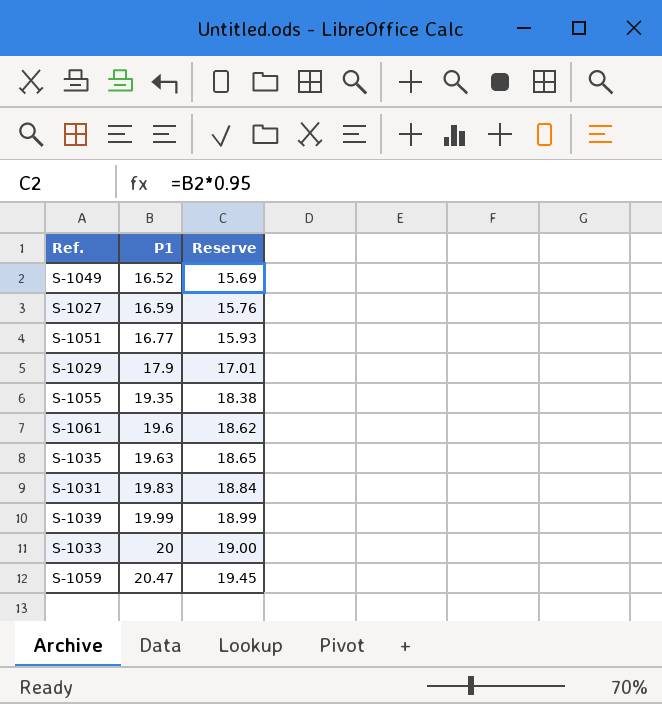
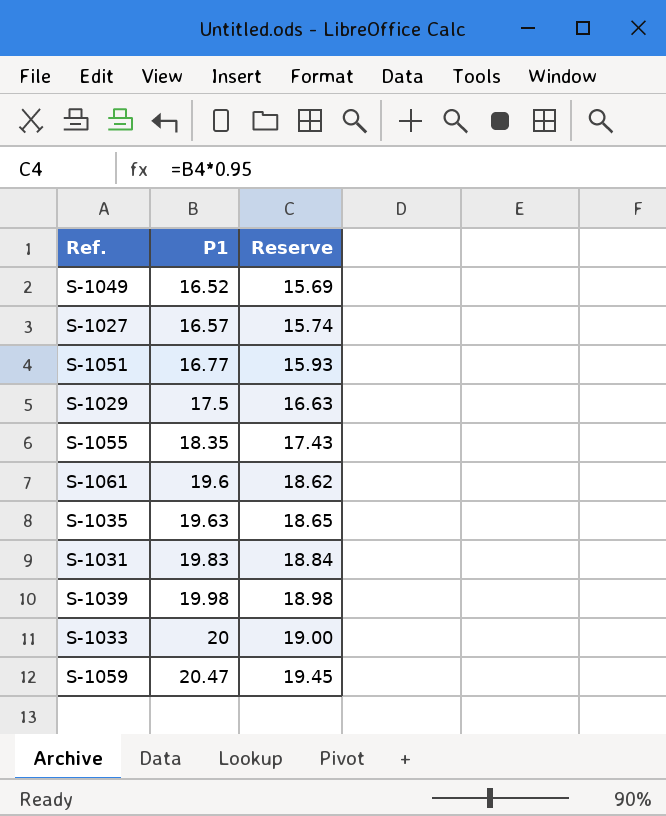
S-1027 | P1: 16.59 -> 16.57
S-1027 | Reserve: 15.76 -> 15.74
S-1029 | P1: 17.9 -> 17.5
S-1029 | Reserve: 17.01 -> 16.63
S-1055 | P1: 19.35 -> 18.35
S-1055 | Reserve: 18.38 -> 17.43
S-1039 | P1: 19.99 -> 19.98
S-1039 | Reserve: 18.99 -> 18.98

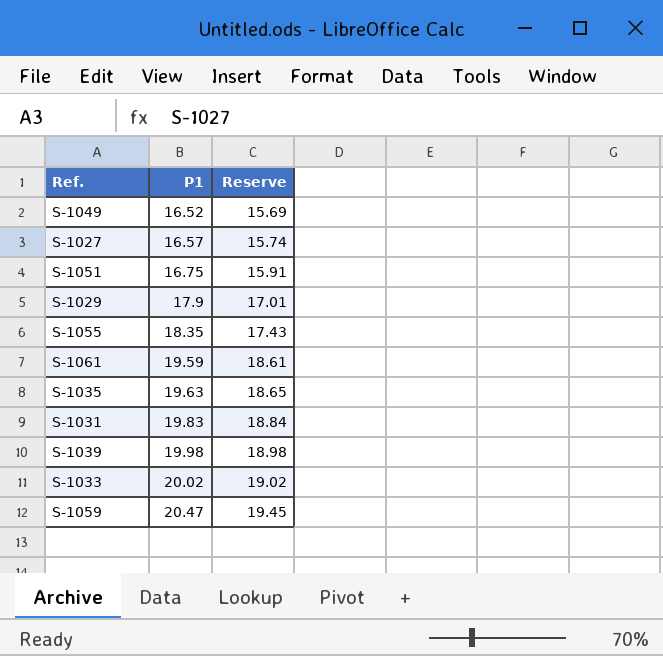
S-1051 | P1: 16.77 -> 16.75
S-1051 | Reserve: 15.93 -> 15.91
S-1029 | P1: 17.5 -> 17.9
S-1029 | Reserve: 16.63 -> 17.01
S-1061 | P1: 19.6 -> 19.59
S-1061 | Reserve: 18.62 -> 18.61
S-1033 | P1: 20 -> 20.02
S-1033 | Reserve: 19.00 -> 19.02

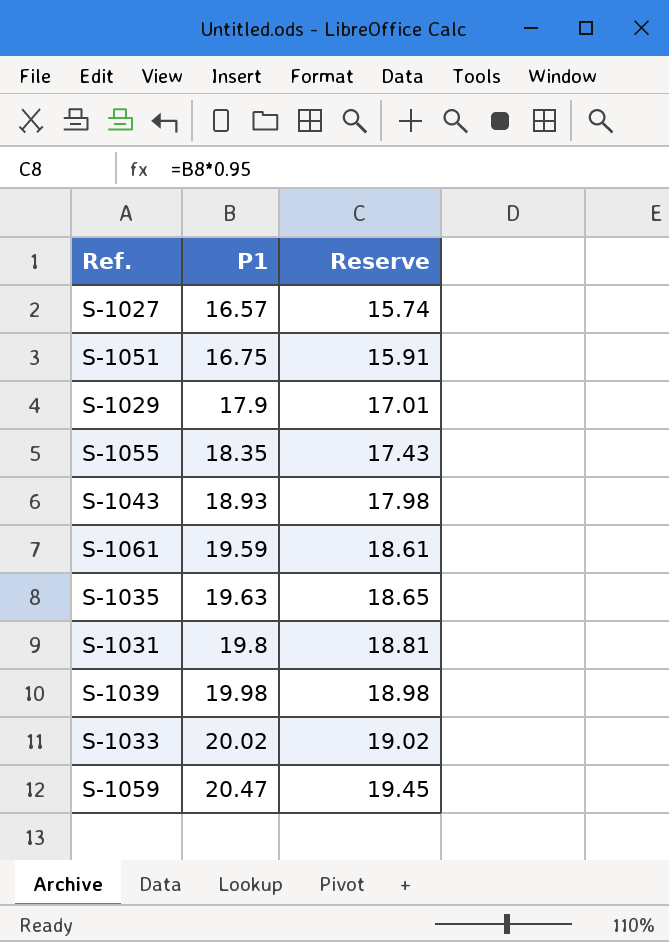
row S-1049: 16.52 | 15.69 -> none
row S-1043: none -> 18.93 | 17.98
S-1031 | P1: 19.83 -> 19.8
S-1031 | Reserve: 18.84 -> 18.81

